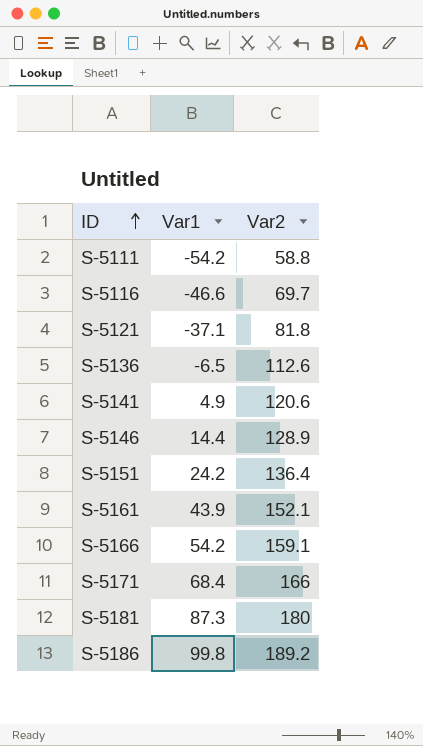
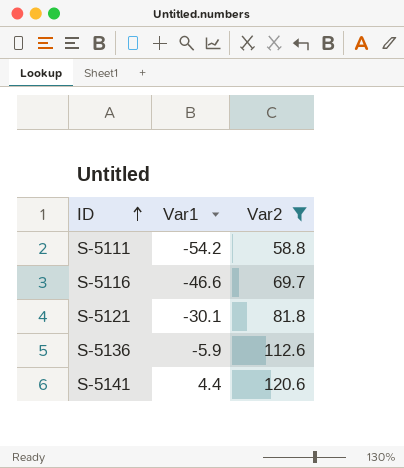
filter: none -> Var2 <= 120.6
S-5121 | Var1: -37.1 -> -30.1
S-5136 | Var1: -6.5 -> -5.9
S-5141 | Var1: 4.9 -> 4.4

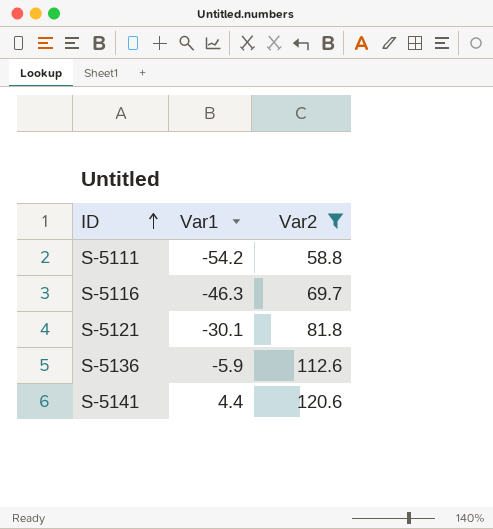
S-5116 | Var1: -46.6 -> -46.3

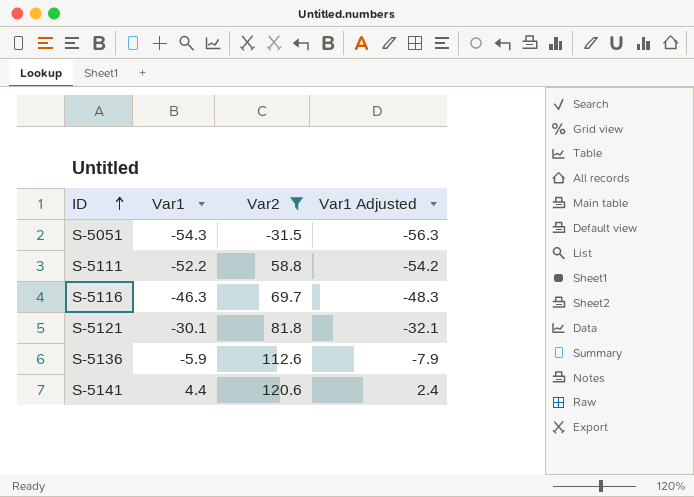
column Var1 Adjusted | formula: none -> [Var1] - 2
row S-5051: none -> -54.3 | -31.5 | -56.3
S-5111 | Var1: -54.2 -> -52.2

